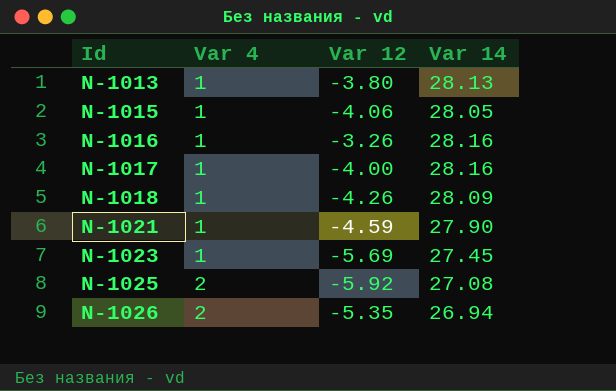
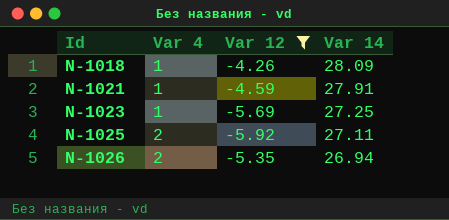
filter: none -> Var 12 <= -4.26
N-1021 | Var 14: 27.90 -> 27.91
N-1023 | Var 14: 27.45 -> 27.25
N-1025 | Var 14: 27.08 -> 27.11

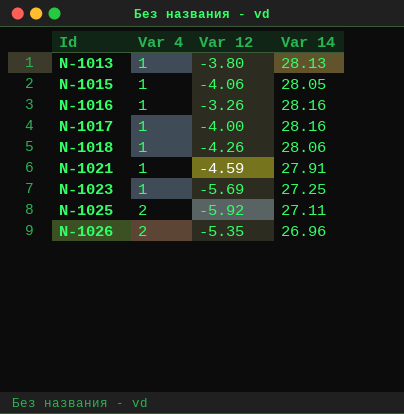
filter: Var 12 <= -4.26 -> none
N-1018 | Var 14: 28.09 -> 28.06
N-1026 | Var 14: 26.94 -> 26.96

